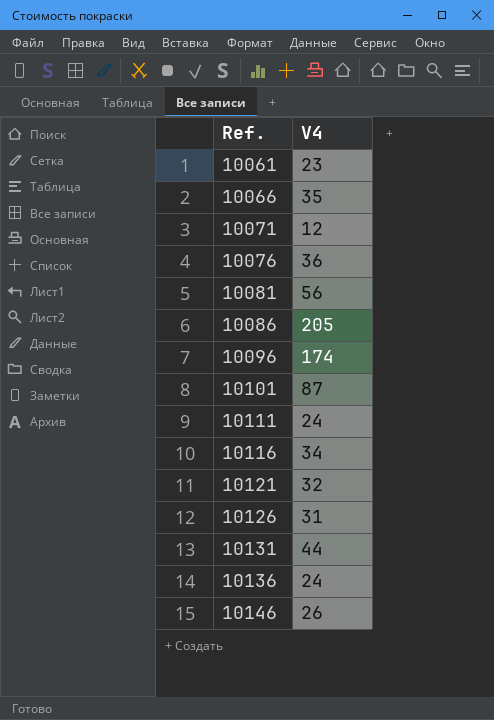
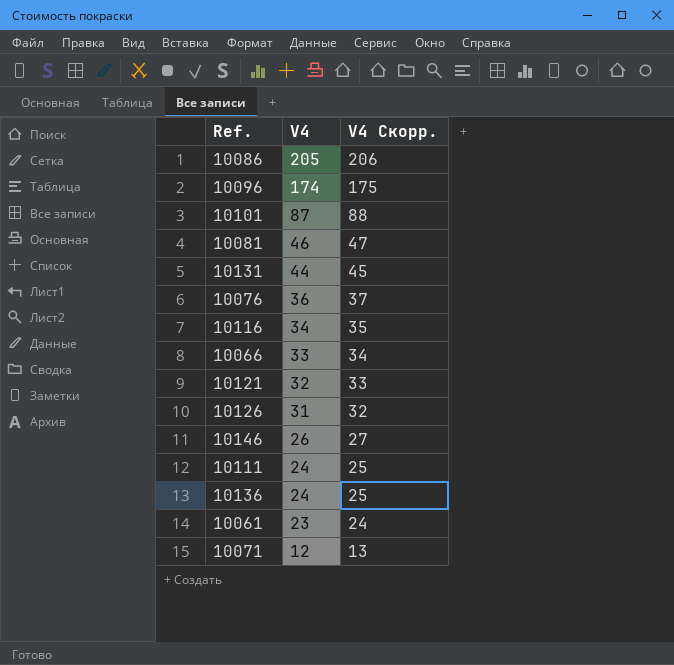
row order: Ref. ascending -> V4 descending
column V4 Скорр. | formula: none -> [V4] + 1
10081 | V4: 56 -> 46
10066 | V4: 35 -> 33

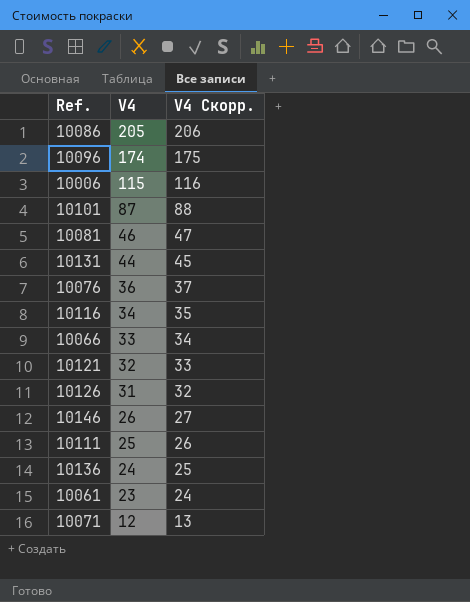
row 10006: none -> 115 | 116
10111 | V4: 24 -> 25
10111 | V4 Скорр.: 25 -> 26

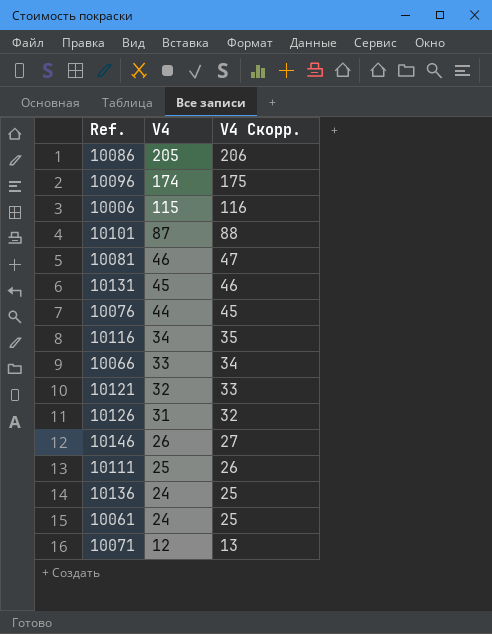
10131 | V4: 44 -> 45
10131 | V4 Скорр.: 45 -> 46
10076 | V4: 36 -> 44
10076 | V4 Скорр.: 37 -> 45
10061 | V4: 23 -> 24
10061 | V4 Скорр.: 24 -> 25

